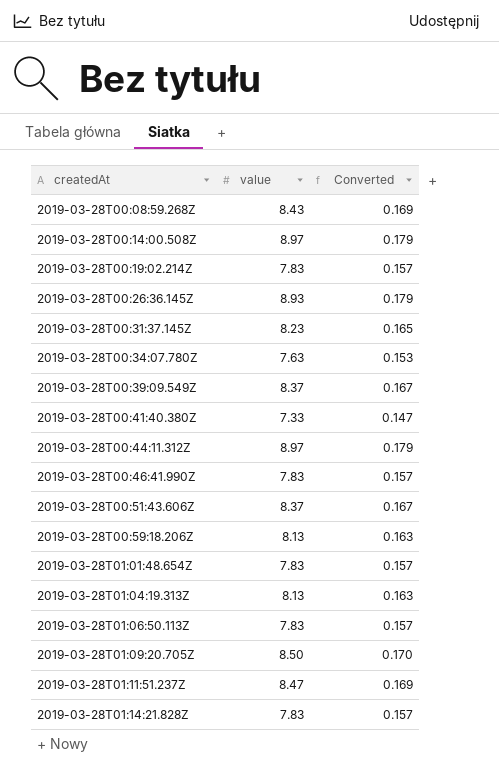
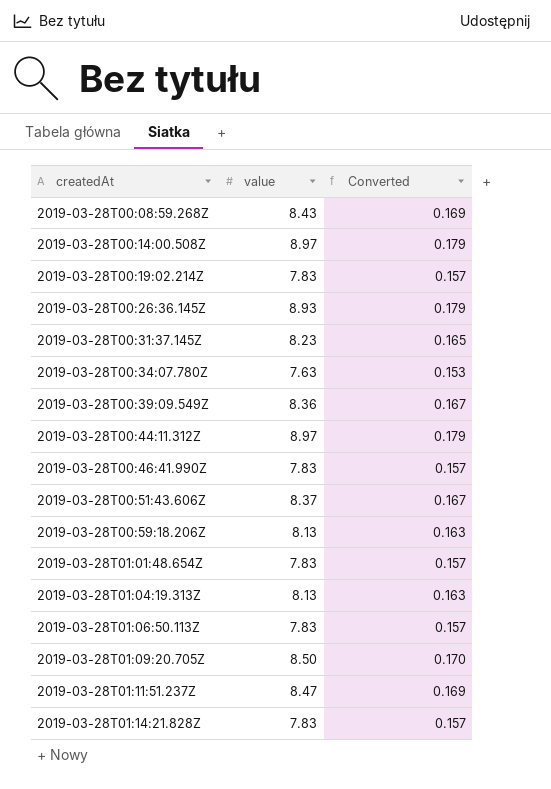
row 2019-03-28T00:41:40.380Z: 7.33 | 0.147 -> none
2019-03-28T00:39:09.549Z | value: 8.37 -> 8.36

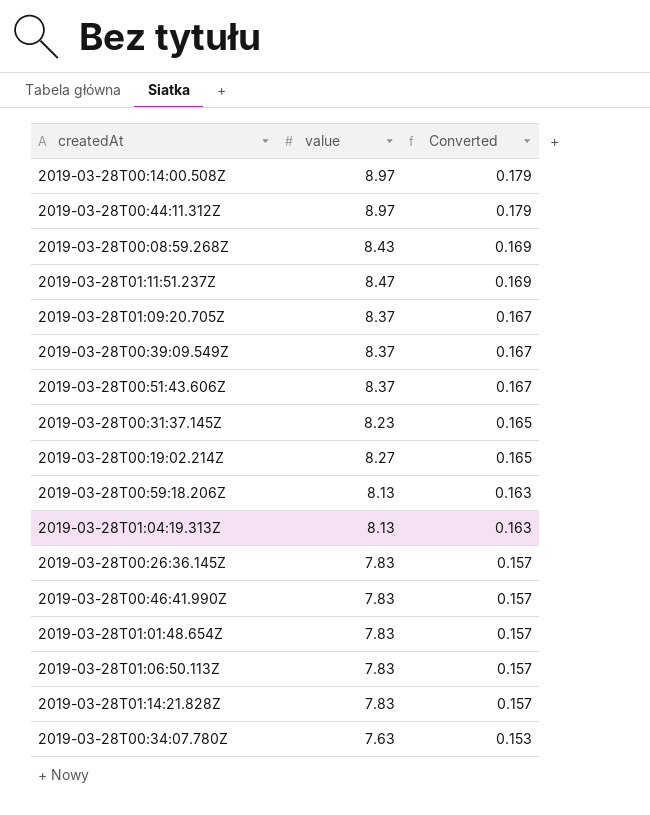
row order: createdAt ascending -> Converted descending
2019-03-28T01:09:20.705Z | value: 8.50 -> 8.37
2019-03-28T01:09:20.705Z | Converted: 0.170 -> 0.167
2019-03-28T00:39:09.549Z | value: 8.36 -> 8.37
2019-03-28T00:19:02.214Z | value: 7.83 -> 8.27
2019-03-28T00:19:02.214Z | Converted: 0.157 -> 0.165
2019-03-28T00:26:36.145Z | value: 8.93 -> 7.83
2019-03-28T00:26:36.145Z | Converted: 0.179 -> 0.157

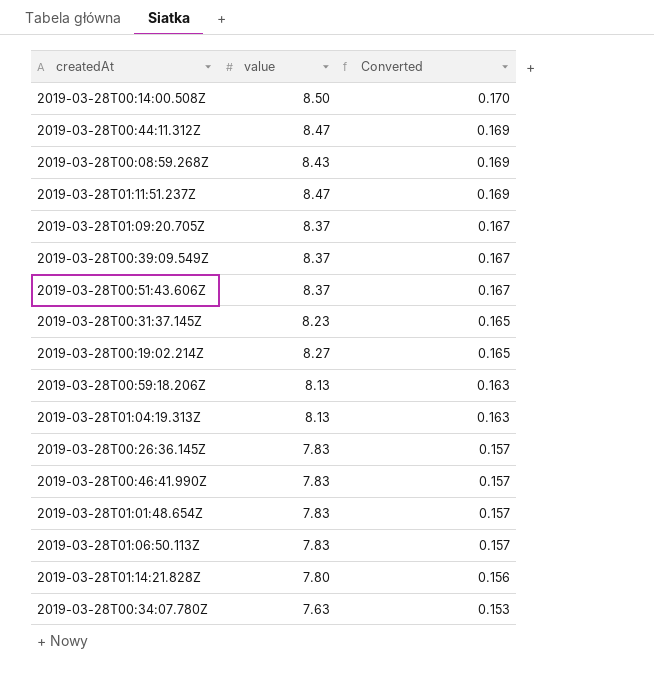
2019-03-28T00:14:00.508Z | value: 8.97 -> 8.50
2019-03-28T00:14:00.508Z | Converted: 0.179 -> 0.170
2019-03-28T00:44:11.312Z | value: 8.97 -> 8.47
2019-03-28T00:44:11.312Z | Converted: 0.179 -> 0.169
2019-03-28T01:14:21.828Z | value: 7.83 -> 7.80
2019-03-28T01:14:21.828Z | Converted: 0.157 -> 0.156

